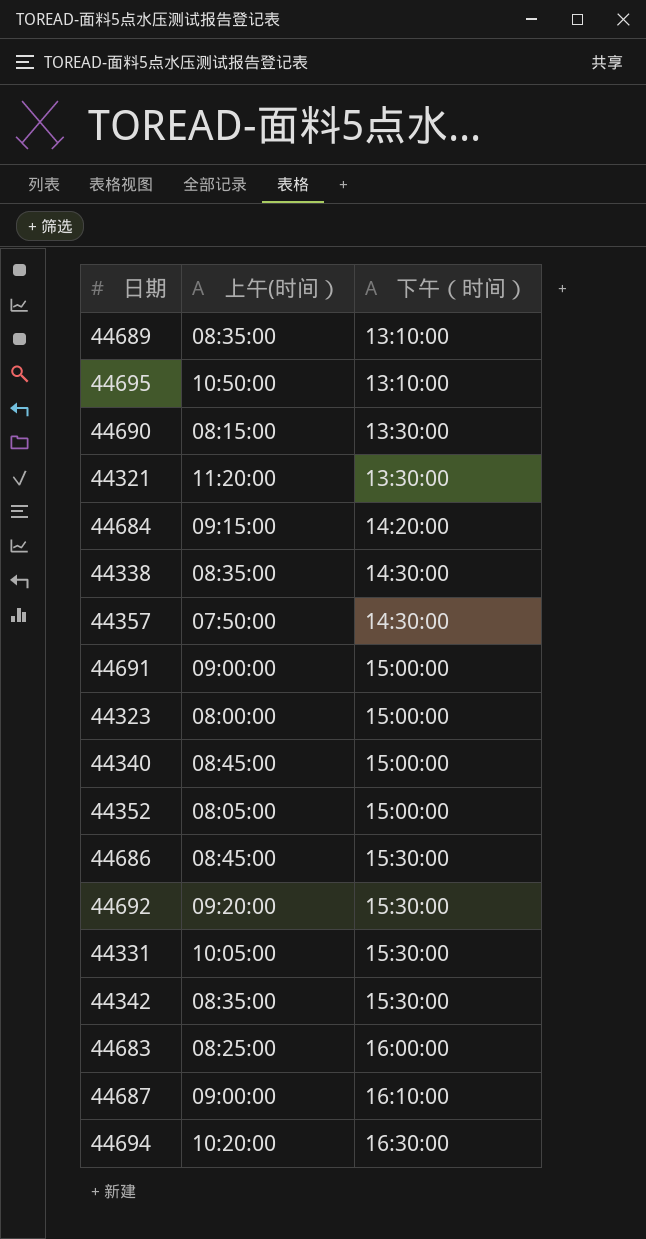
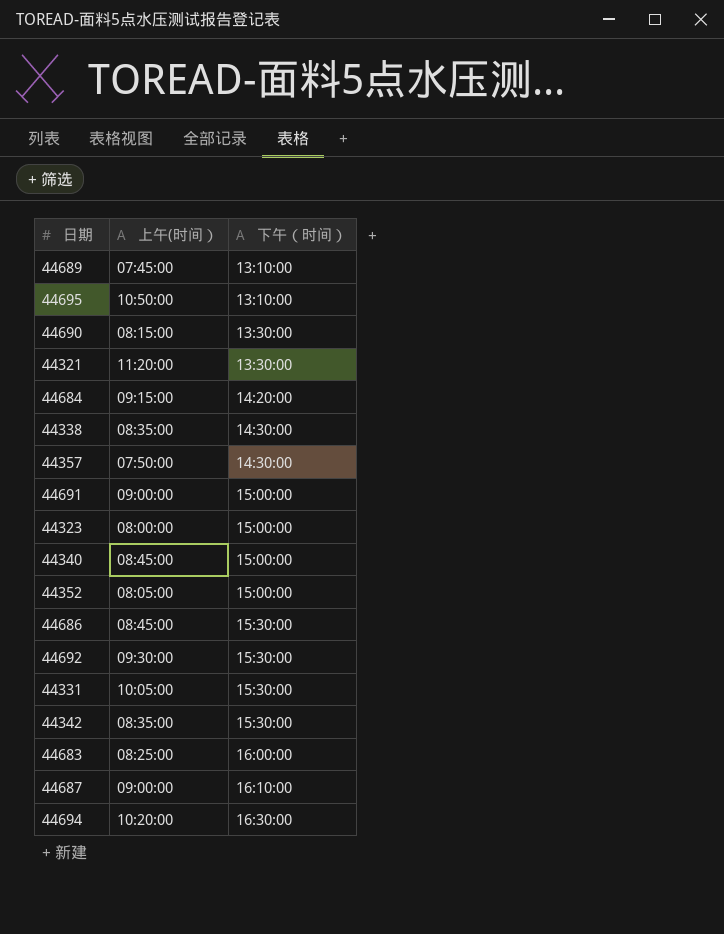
44689 | 上午(时间）: 08:35:00 -> 07:45:00
44692 | 上午(时间）: 09:20:00 -> 09:30:00

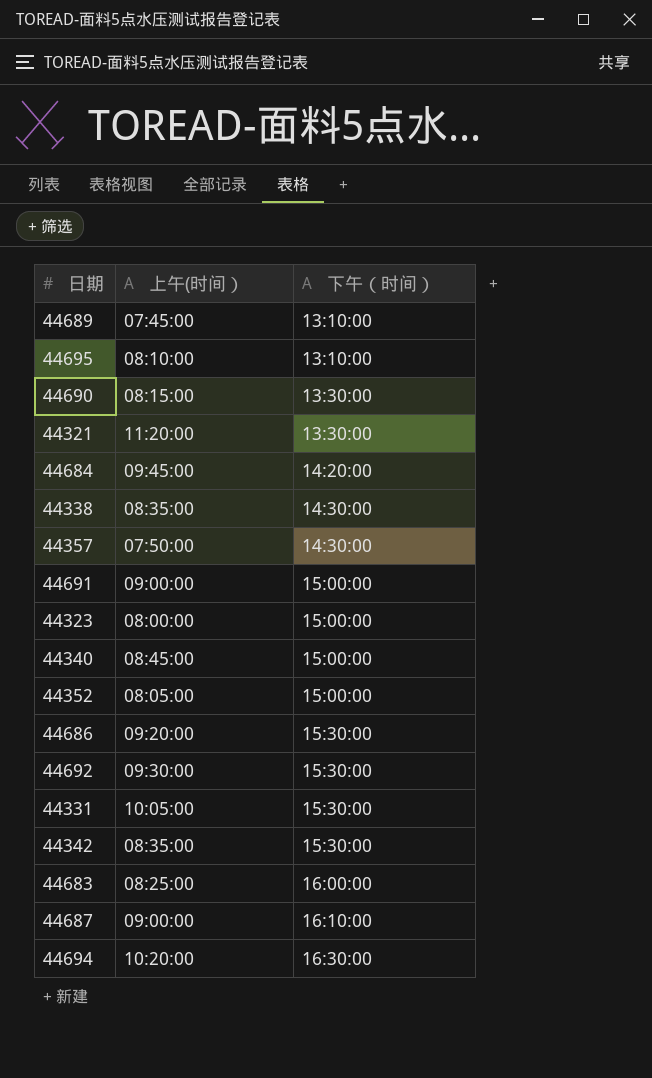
44695 | 上午(时间）: 10:50:00 -> 08:10:00
44684 | 上午(时间）: 09:15:00 -> 09:45:00
44686 | 上午(时间）: 08:45:00 -> 09:20:00

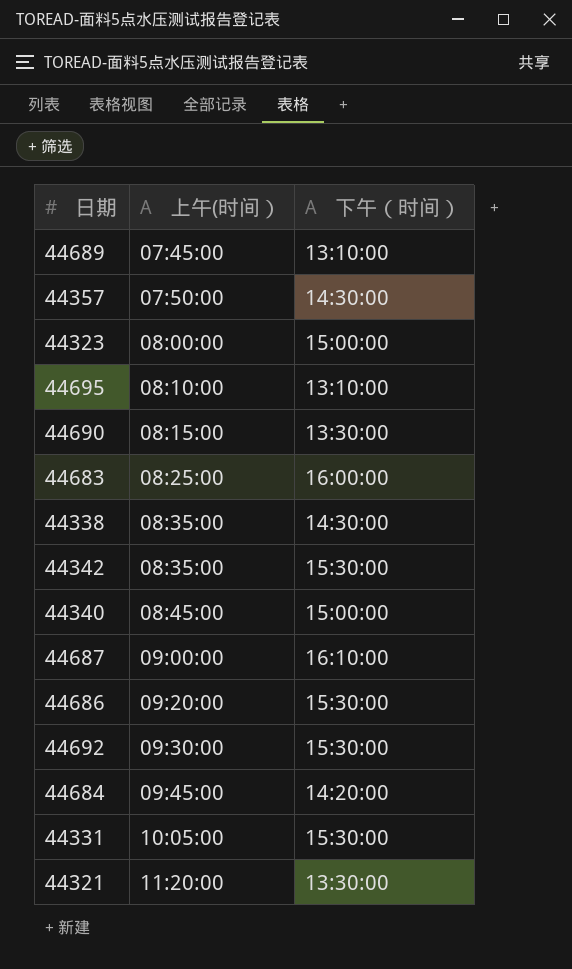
row order: 下午（时间） ascending -> 上午(时间） ascending
row 44691: 09:00:00 | 15:00:00 -> none
row 44352: 08:05:00 | 15:00:00 -> none
row 44694: 10:20:00 | 16:30:00 -> none

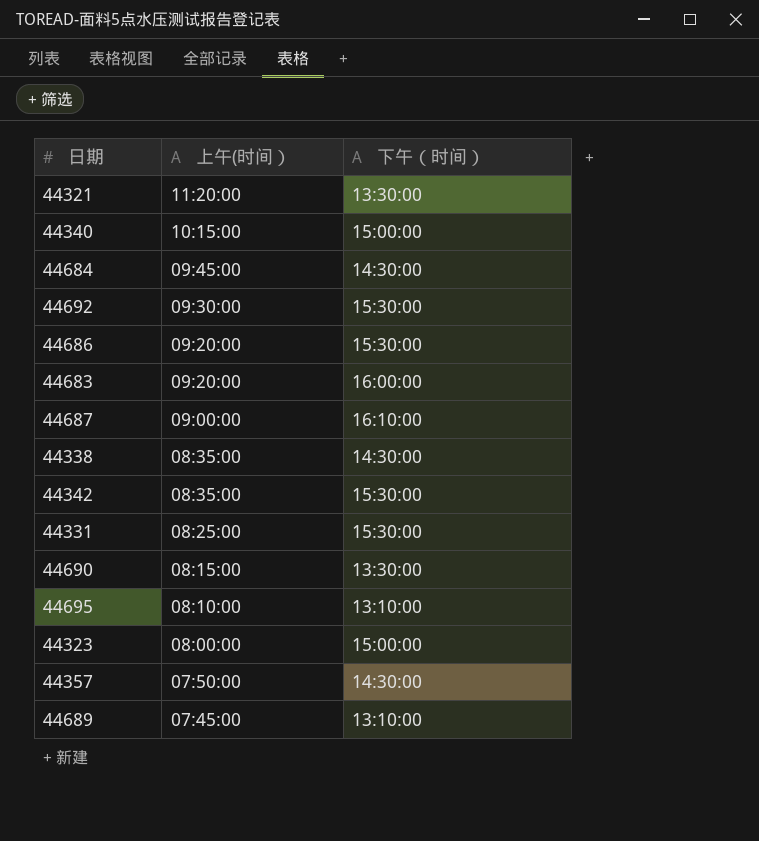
row order: 上午(时间） ascending -> 上午(时间） descending
44340 | 上午(时间）: 08:45:00 -> 10:15:00
44684 | 下午（时间）: 14:20:00 -> 14:30:00
44683 | 上午(时间）: 08:25:00 -> 09:20:00
44331 | 上午(时间）: 10:05:00 -> 08:25:00

